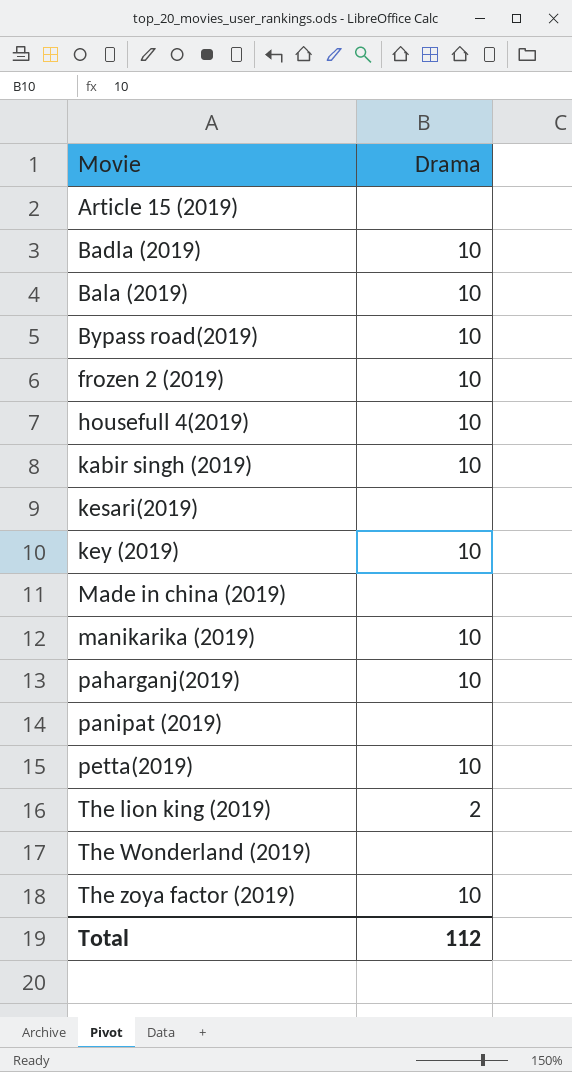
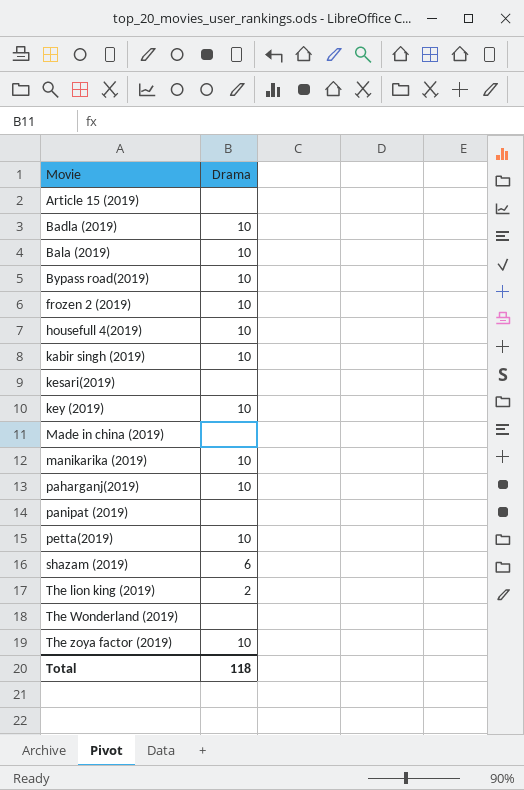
row shazam (2019): none -> 6
Total | Drama: 112 -> 118

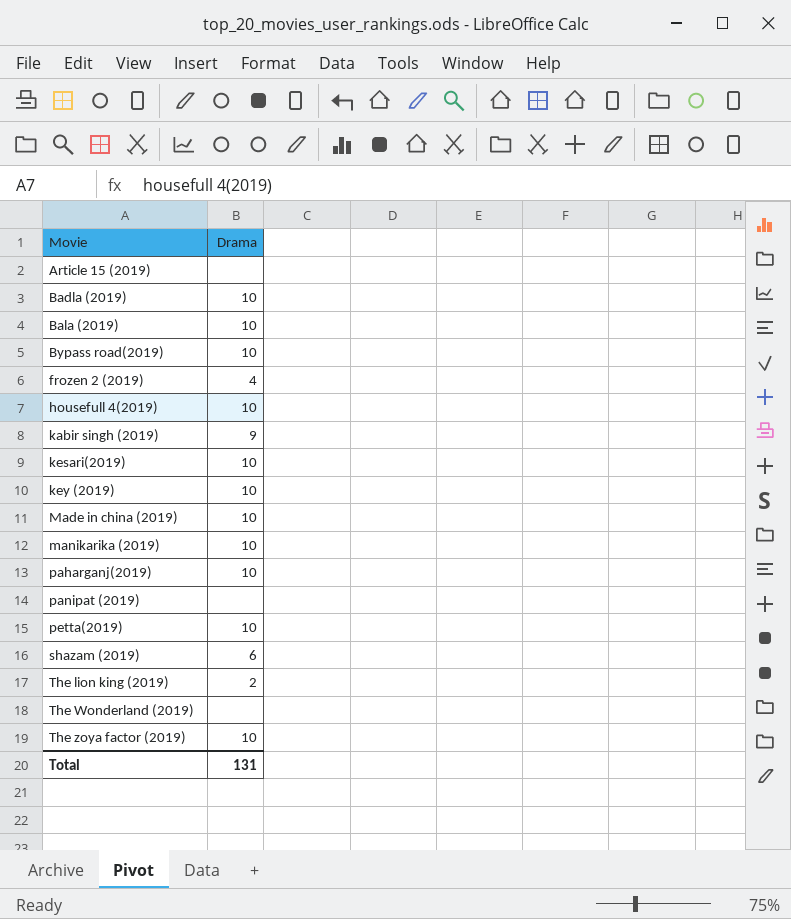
frozen 2 (2019) | Drama: 10 -> 4
kabir singh (2019) | Drama: 10 -> 9
kesari(2019) | Drama: none -> 10
Made in china (2019) | Drama: none -> 10
Total | Drama: 118 -> 131

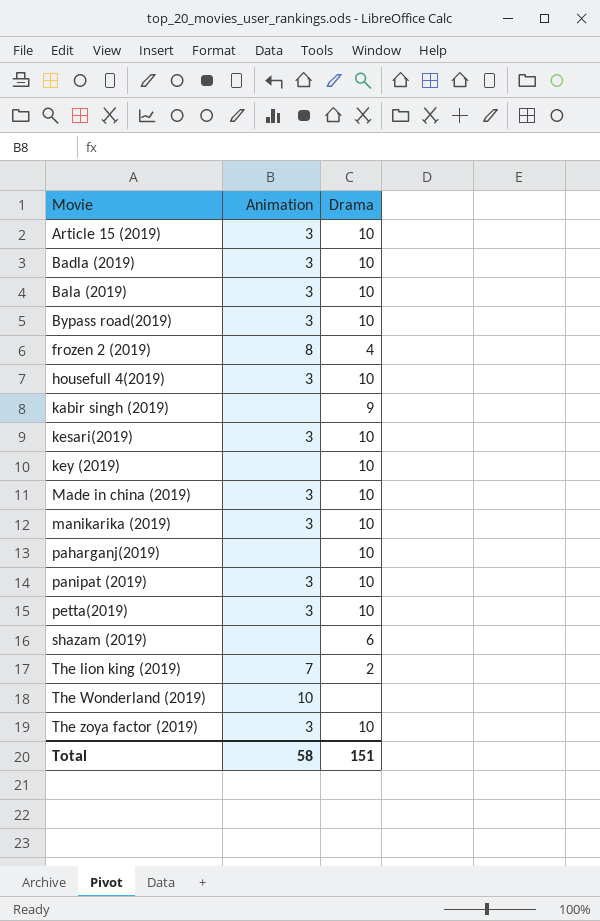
column Animation | position: none -> 2
Article 15 (2019) | Drama: none -> 10
panipat (2019) | Drama: none -> 10
Total | Drama: 131 -> 151

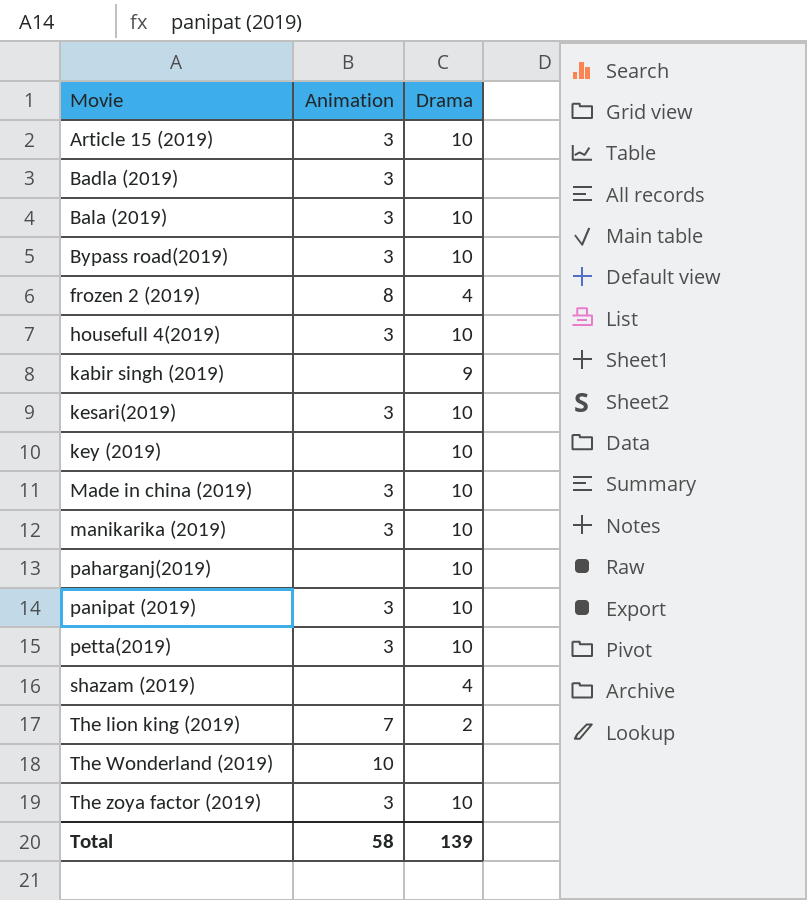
Badla (2019) | Drama: 10 -> none
shazam (2019) | Drama: 6 -> 4
Total | Drama: 151 -> 139

